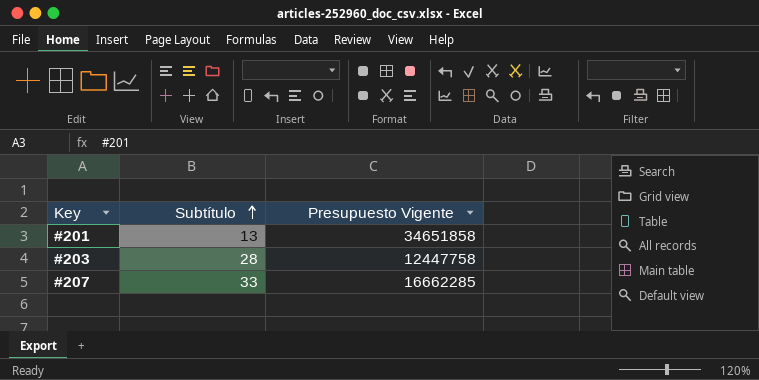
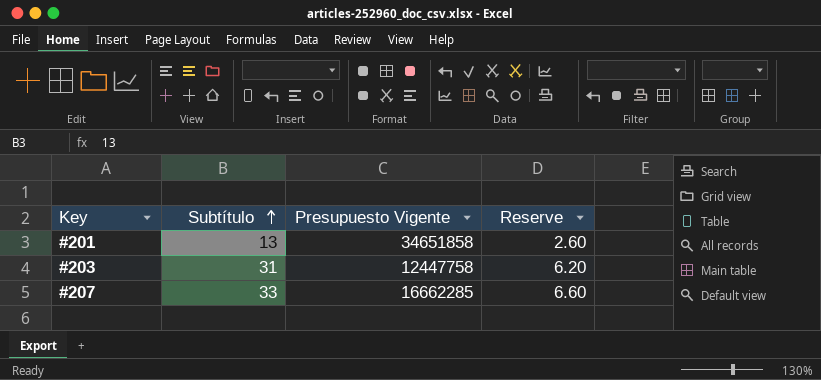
column Reserve | formula: none -> [Subtítulo] * 0.2
#203 | Subtítulo: 28 -> 31

